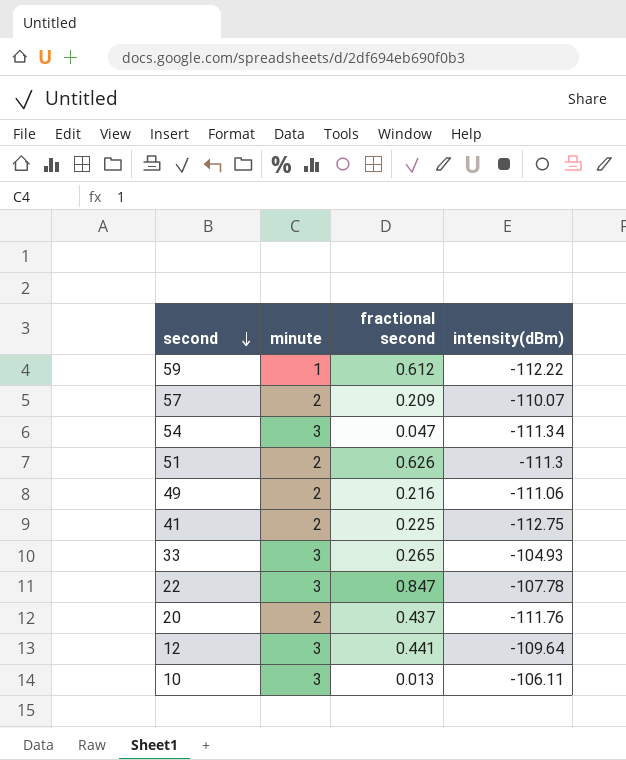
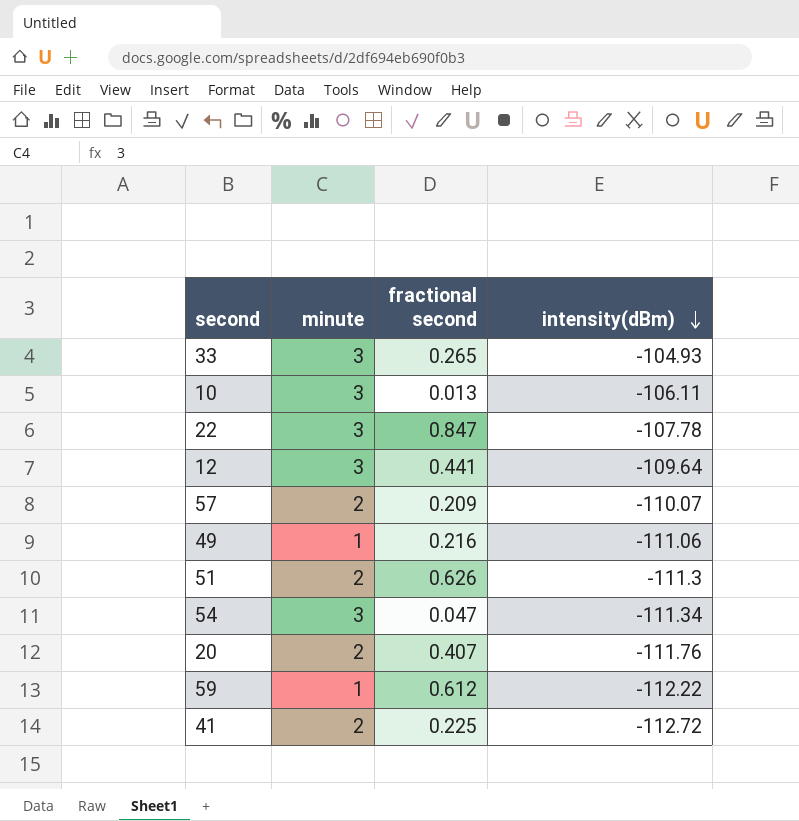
row order: second descending -> intensity(dBm) descending
49 | minute: 2 -> 1
20 | fractional second: 0.437 -> 0.407
41 | intensity(dBm): -112.75 -> -112.72

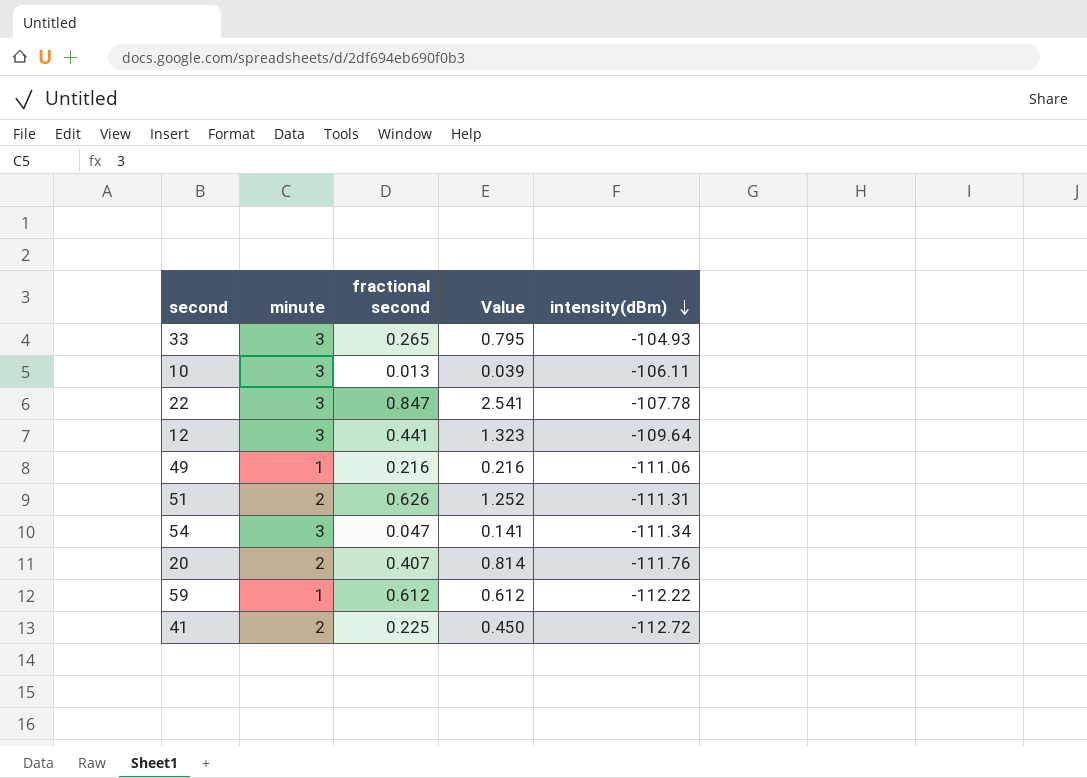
column Value | formula: none -> [minute] * [fractional second]
row 57: 2 | 0.209 | -110.07 -> none
51 | intensity(dBm): -111.3 -> -111.31

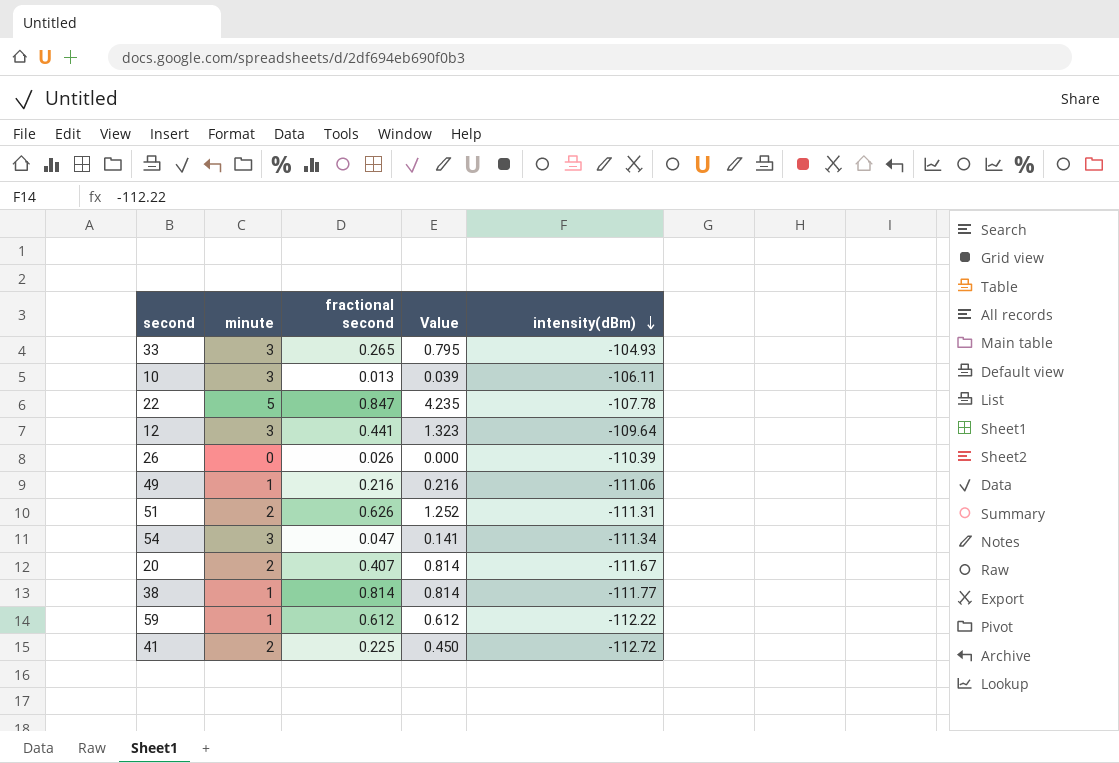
22 | minute: 3 -> 5
22 | Value: 2.541 -> 4.235
row 26: none -> 0 | 0.026 | 0.000 | -110.39
20 | intensity(dBm): -111.76 -> -111.67
row 38: none -> 1 | 0.814 | 0.814 | -111.77

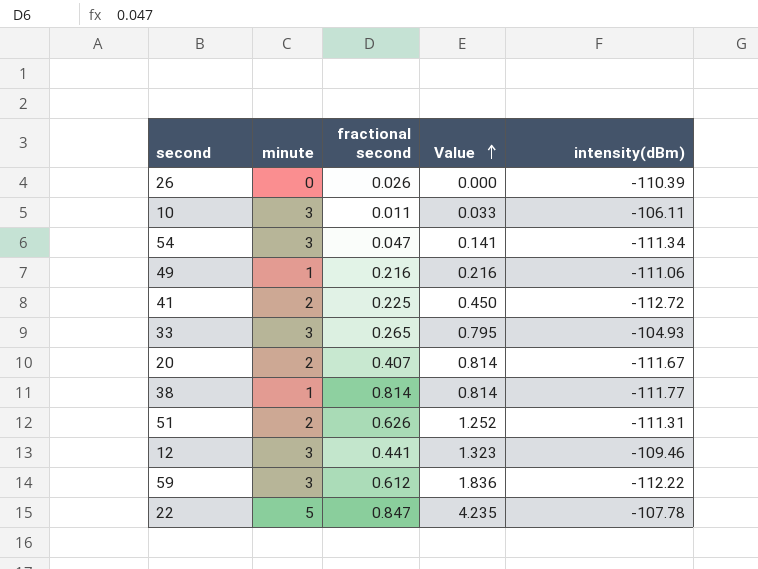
row order: intensity(dBm) descending -> Value ascending
10 | fractional second: 0.013 -> 0.011
10 | Value: 0.039 -> 0.033
12 | intensity(dBm): -109.64 -> -109.46
59 | minute: 1 -> 3
59 | Value: 0.612 -> 1.836

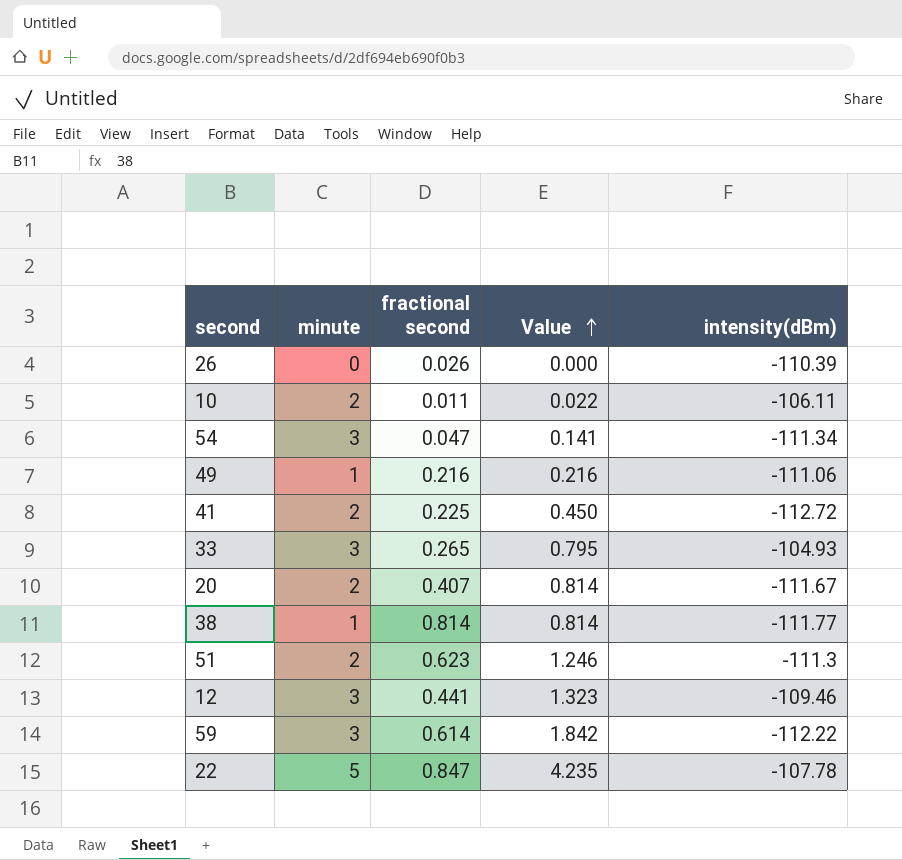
10 | minute: 3 -> 2
10 | Value: 0.033 -> 0.022
51 | fractional second: 0.626 -> 0.623
51 | Value: 1.252 -> 1.246
51 | intensity(dBm): -111.31 -> -111.3
59 | fractional second: 0.612 -> 0.614
59 | Value: 1.836 -> 1.842

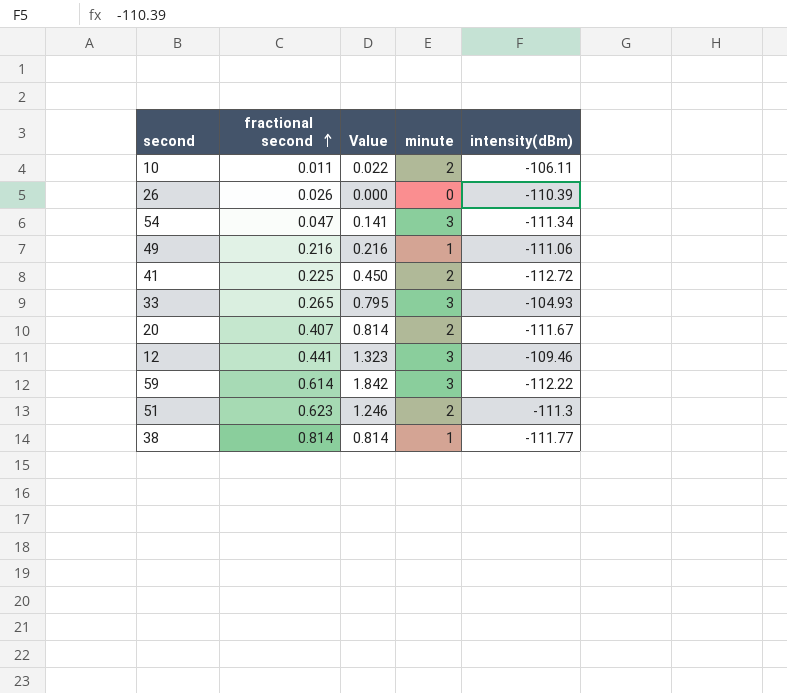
row order: Value ascending -> fractional second ascending
column minute | position: 2 -> 4
row 22: 5 | 0.847 | 4.235 | -107.78 -> none

